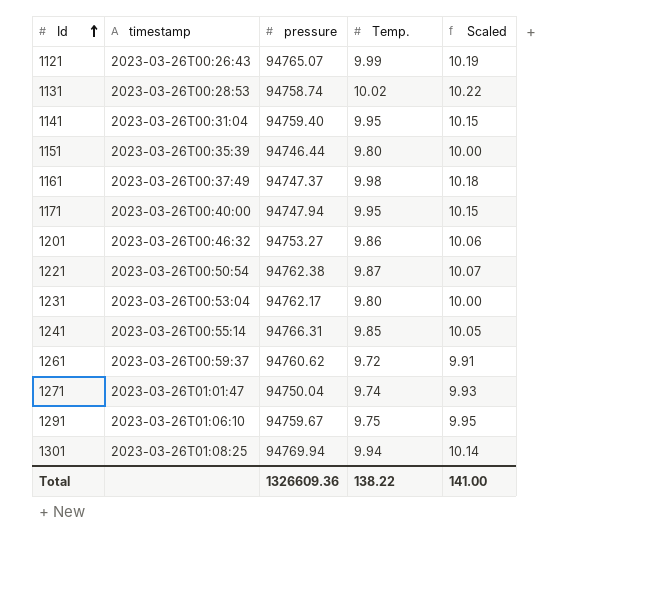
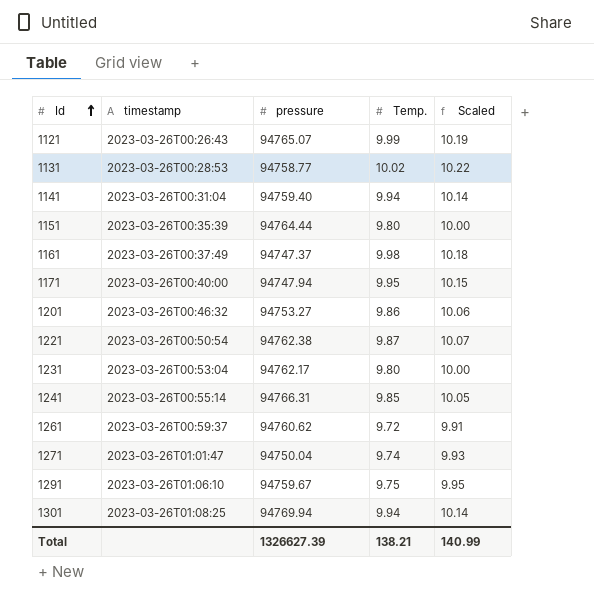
1131 | pressure: 94758.74 -> 94758.77
1141 | Temp.: 9.95 -> 9.94
1141 | Scaled: 10.15 -> 10.14
1151 | pressure: 94746.44 -> 94764.44
Total | pressure: 1326609.36 -> 1326627.39
Total | Temp.: 138.22 -> 138.21
Total | Scaled: 141.00 -> 140.99

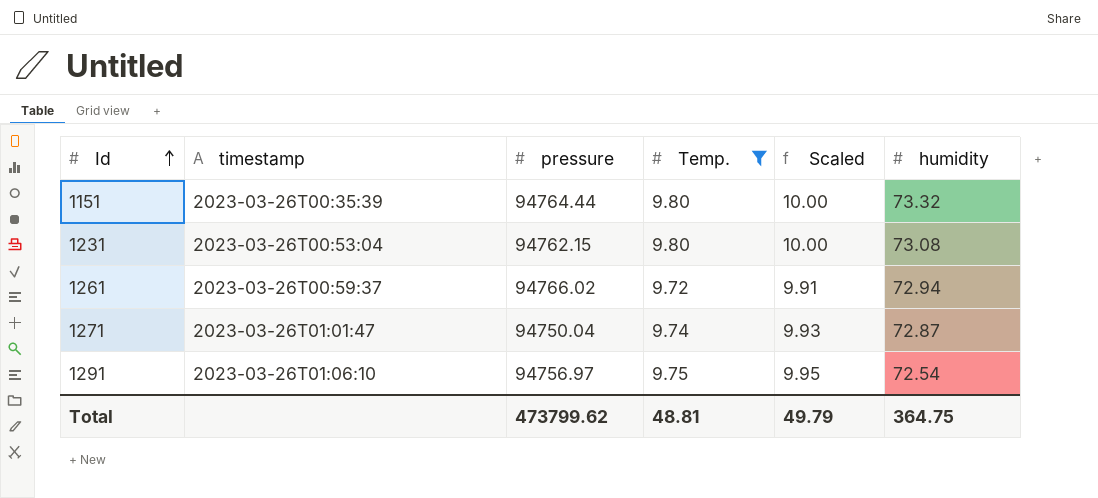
filter: none -> Temp. <= 9.80
column humidity | position: none -> 6
1231 | pressure: 94762.17 -> 94762.15
1261 | pressure: 94760.62 -> 94766.02
1291 | pressure: 94759.67 -> 94756.97
Total | pressure: 1326627.39 -> 473799.62
Total | Temp.: 138.21 -> 48.81
Total | Scaled: 140.99 -> 49.79

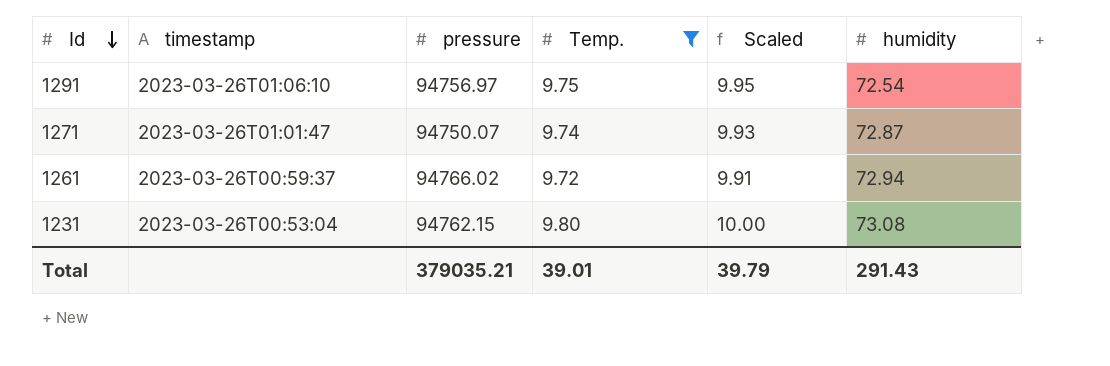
row order: Id ascending -> Id descending
row 1151: 2023-03-26T00:35:39 | 94764.44 | 9.80 | 10.00 | 73.32 -> none
1271 | pressure: 94750.04 -> 94750.07
Total | pressure: 473799.62 -> 379035.21
Total | Temp.: 48.81 -> 39.01
Total | Scaled: 49.79 -> 39.79
Total | humidity: 364.75 -> 291.43

